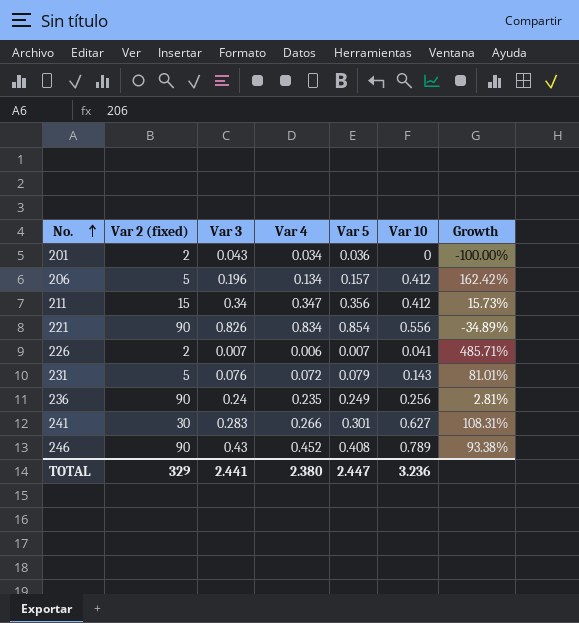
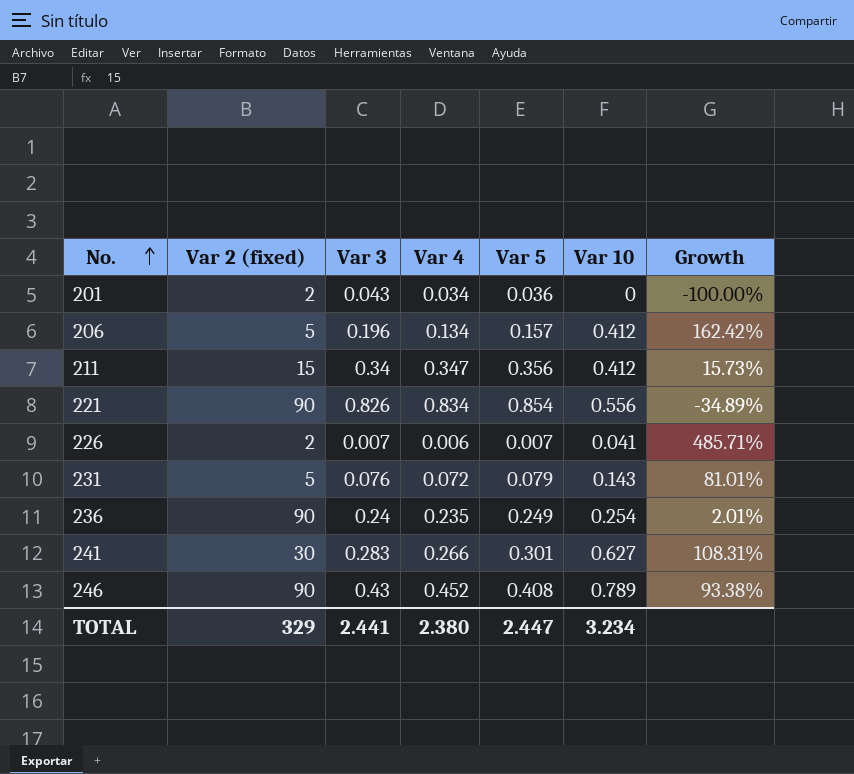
236 | Var 10: 0.256 -> 0.254
236 | Growth: 2.81% -> 2.01%
TOTAL | Var 10: 3.236 -> 3.234

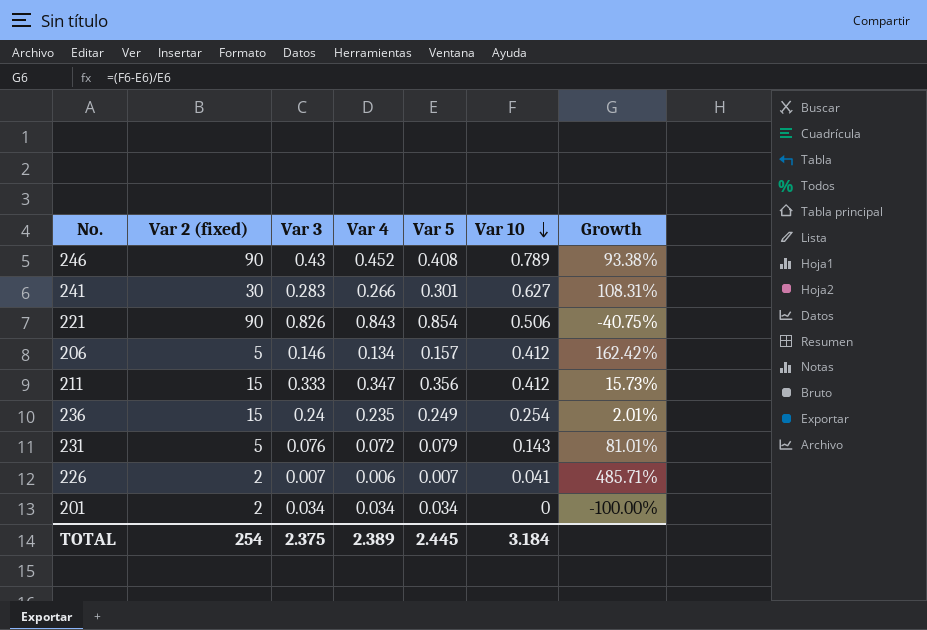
row order: No. ascending -> Var 10 descending
221 | Var 4: 0.834 -> 0.843
221 | Var 10: 0.556 -> 0.506
221 | Growth: -34.89% -> -40.75%
206 | Var 3: 0.196 -> 0.146
211 | Var 3: 0.34 -> 0.333
236 | Var 2 (fixed): 90 -> 15
201 | Var 3: 0.043 -> 0.034
201 | Var 5: 0.036 -> 0.034
TOTAL | Var 2 (fixed): 329 -> 254
TOTAL | Var 3: 2.441 -> 2.375
TOTAL | Var 4: 2.380 -> 2.389
TOTAL | Var 5: 2.447 -> 2.445
TOTAL | Var 10: 3.234 -> 3.184

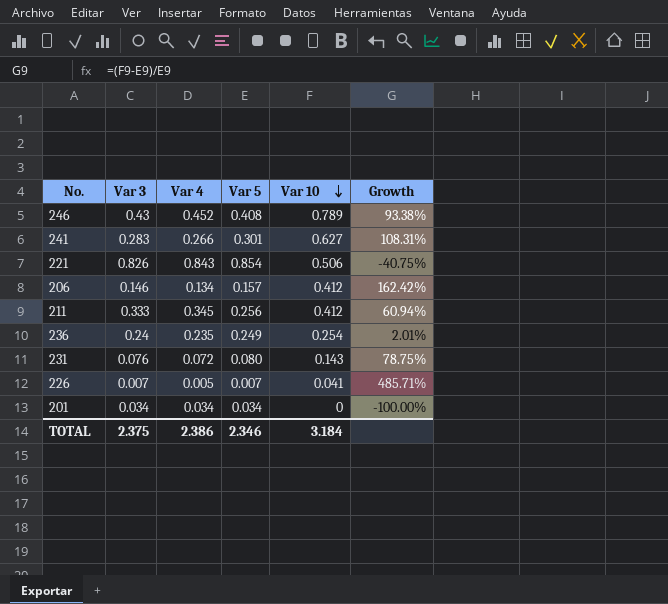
column Var 2 (fixed) | position: 2 -> none
211 | Var 4: 0.347 -> 0.345
211 | Var 5: 0.356 -> 0.256
211 | Growth: 15.73% -> 60.94%
231 | Var 5: 0.079 -> 0.080
231 | Growth: 81.01% -> 78.75%
226 | Var 4: 0.006 -> 0.005
TOTAL | Var 4: 2.389 -> 2.386
TOTAL | Var 5: 2.445 -> 2.346

